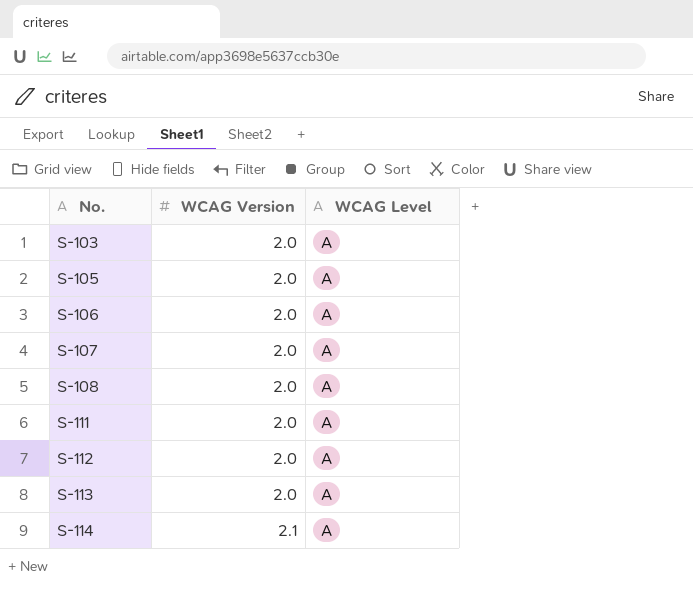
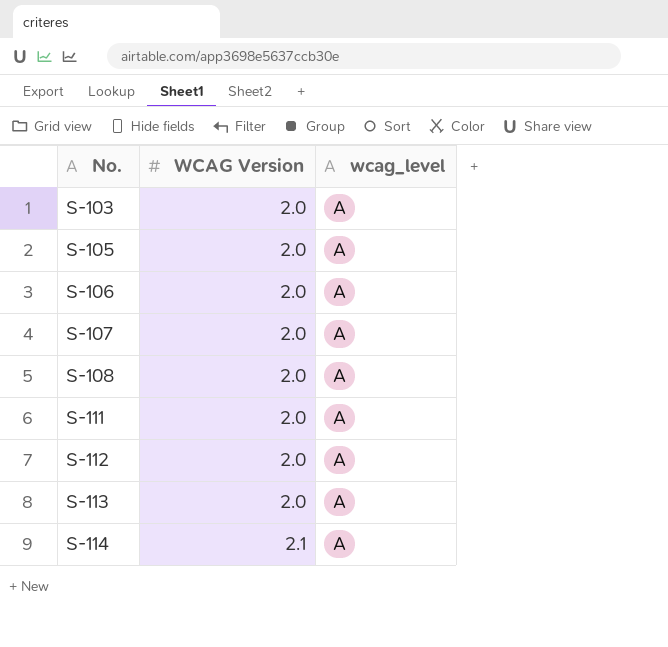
column name: WCAG Level -> wcag_level

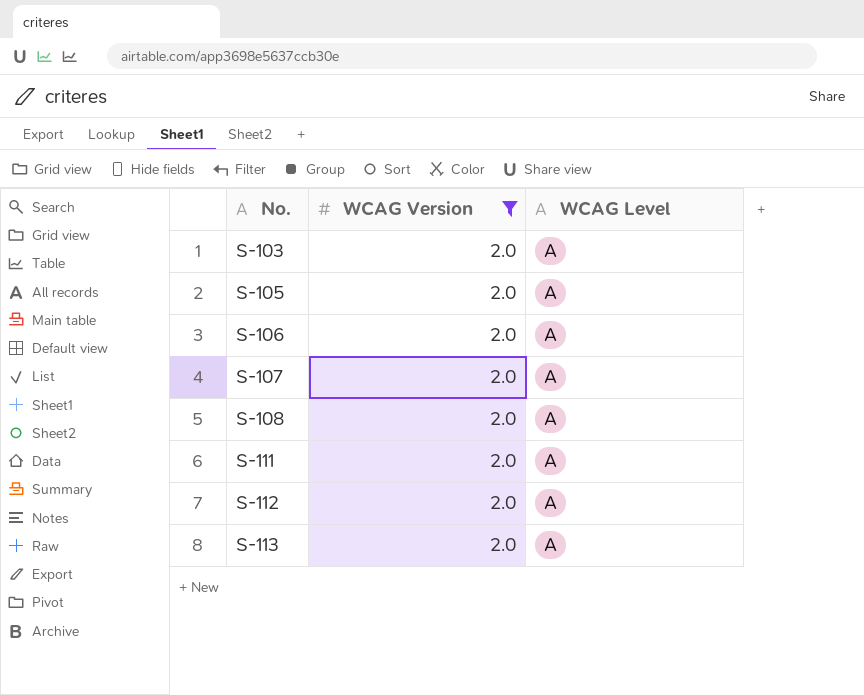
filter: none -> WCAG Version = 2.0
column name: wcag_level -> WCAG Level

